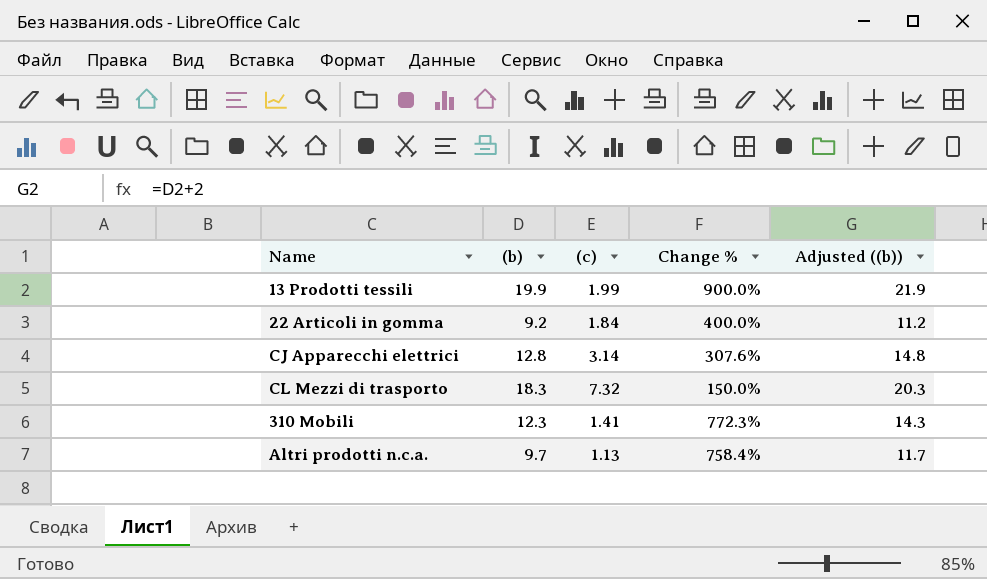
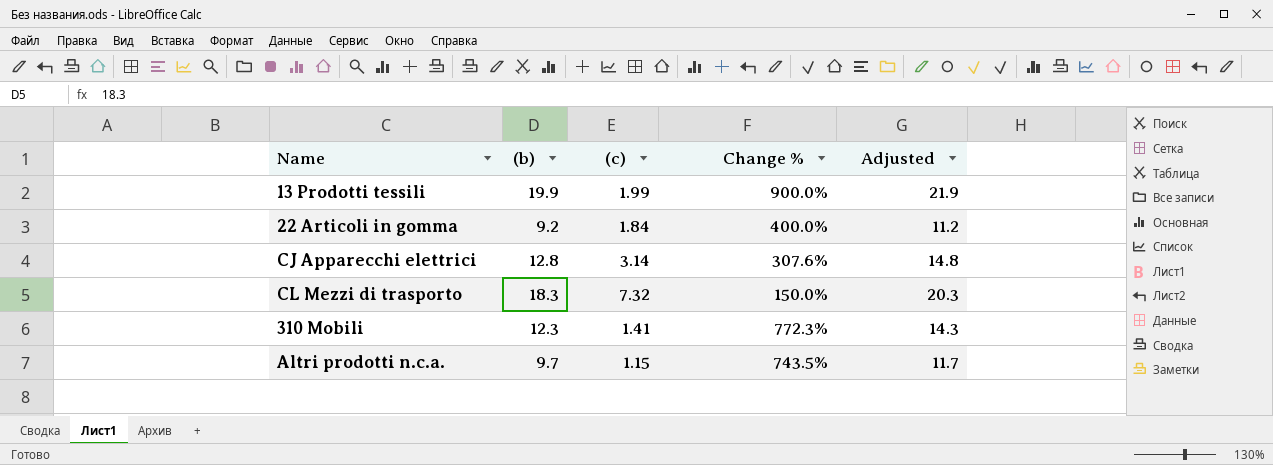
column name: Adjusted ((b)) -> Adjusted
Altri prodotti n.c.a. | (c): 1.13 -> 1.15
Altri prodotti n.c.a. | Change %: 758.4% -> 743.5%

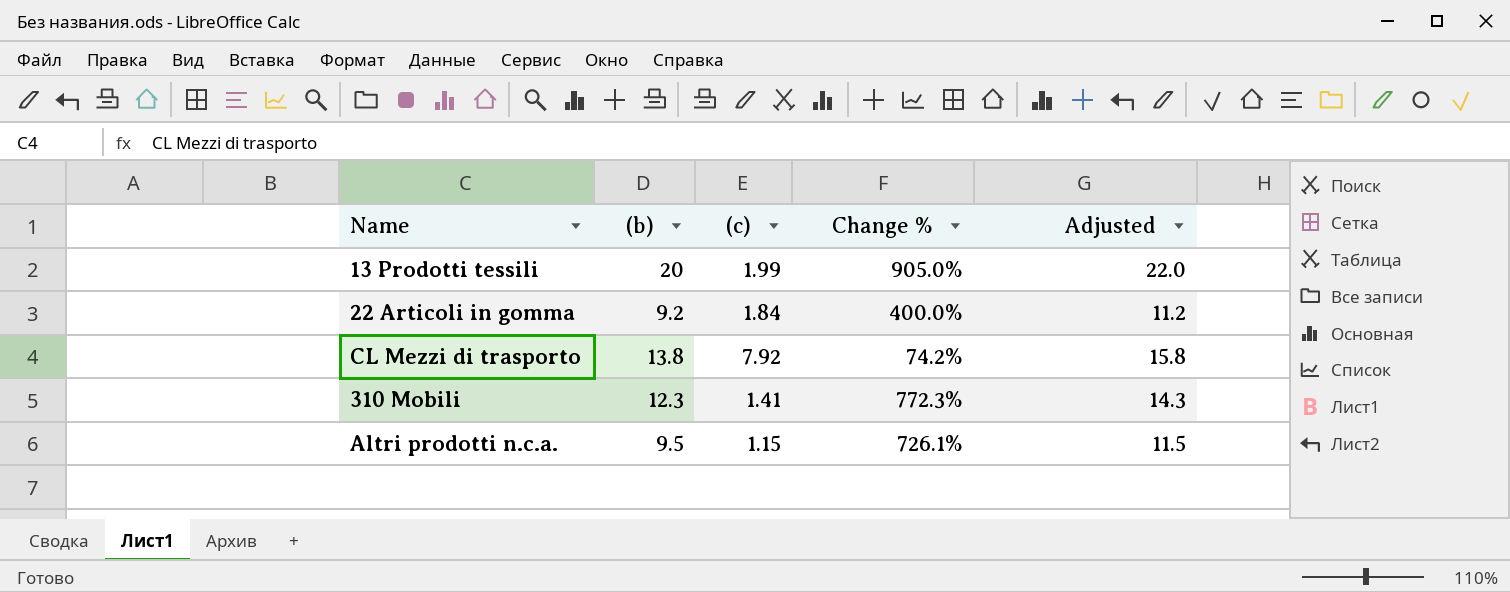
row CJ Apparecchi elettrici: 12.8 | 3.14 | 307.6% | 14.8 -> none
13 Prodotti tessili | (b): 19.9 -> 20
13 Prodotti tessili | Change %: 900.0% -> 905.0%
13 Prodotti tessili | Adjusted: 21.9 -> 22.0
CL Mezzi di trasporto | (b): 18.3 -> 13.8
CL Mezzi di trasporto | (c): 7.32 -> 7.92
CL Mezzi di trasporto | Change %: 150.0% -> 74.2%
CL Mezzi di trasporto | Adjusted: 20.3 -> 15.8
Altri prodotti n.c.a. | (b): 9.7 -> 9.5
Altri prodotti n.c.a. | Change %: 743.5% -> 726.1%
Altri prodotti n.c.a. | Adjusted: 11.7 -> 11.5

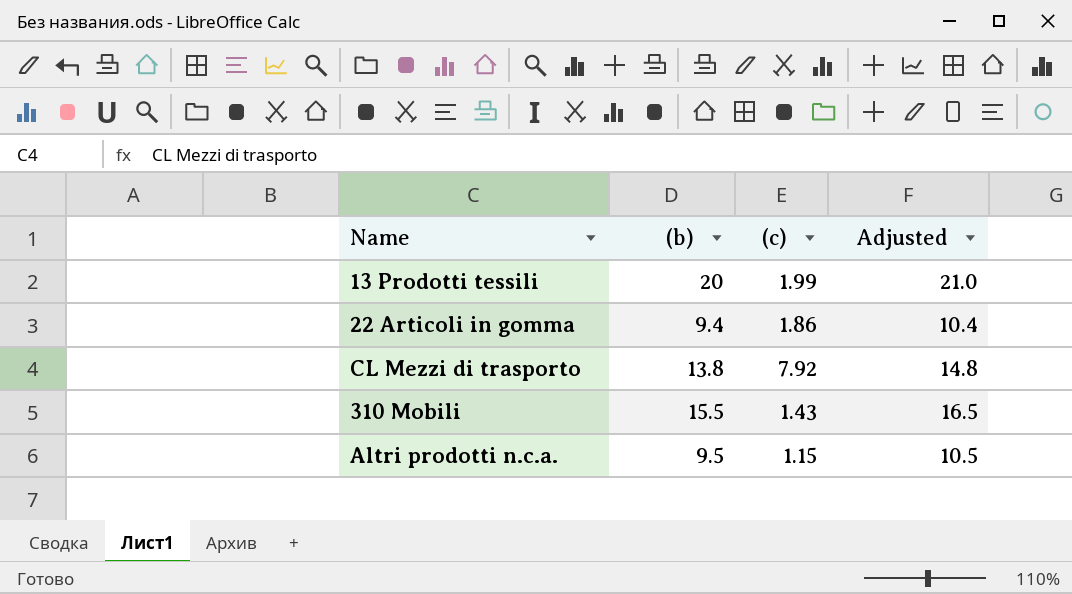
column Change % | formula: ([(b)] - [(c)]) / [(c)] -> none
column Adjusted | formula: [(b)] + 2 -> [(b)] + 1
22 Articoli in gomma | (b): 9.2 -> 9.4
22 Articoli in gomma | (c): 1.84 -> 1.86
310 Mobili | (b): 12.3 -> 15.5
310 Mobili | (c): 1.41 -> 1.43

